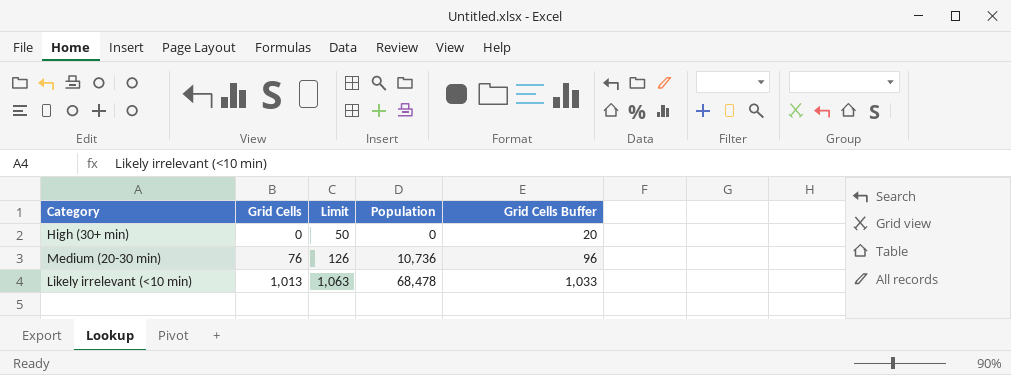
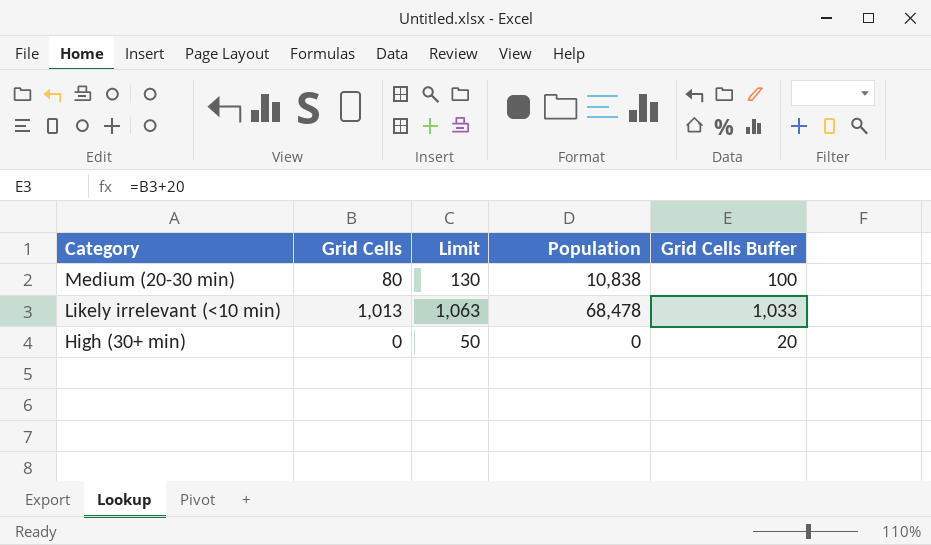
row order: Grid Cells ascending -> Category descending
Medium (20-30 min) | Grid Cells: 76 -> 80
Medium (20-30 min) | Limit: 126 -> 130
Medium (20-30 min) | Population: 10,736 -> 10,838
Medium (20-30 min) | Grid Cells Buffer: 96 -> 100

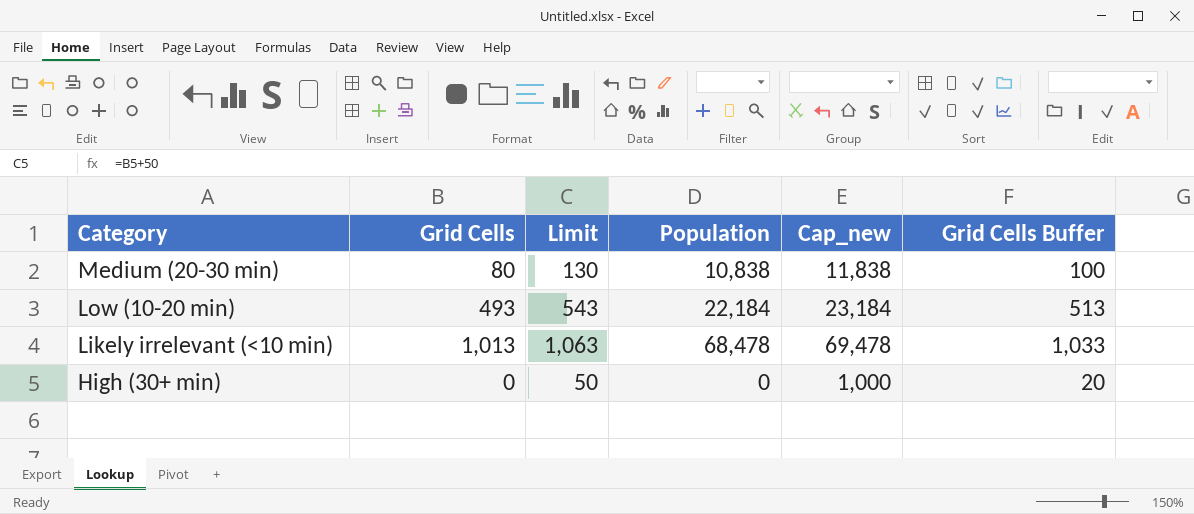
column Cap_new | formula: none -> [Population] + 1000
row Low (10-20 min): none -> 493 | 543 | 22,184 | 23,184 | 513

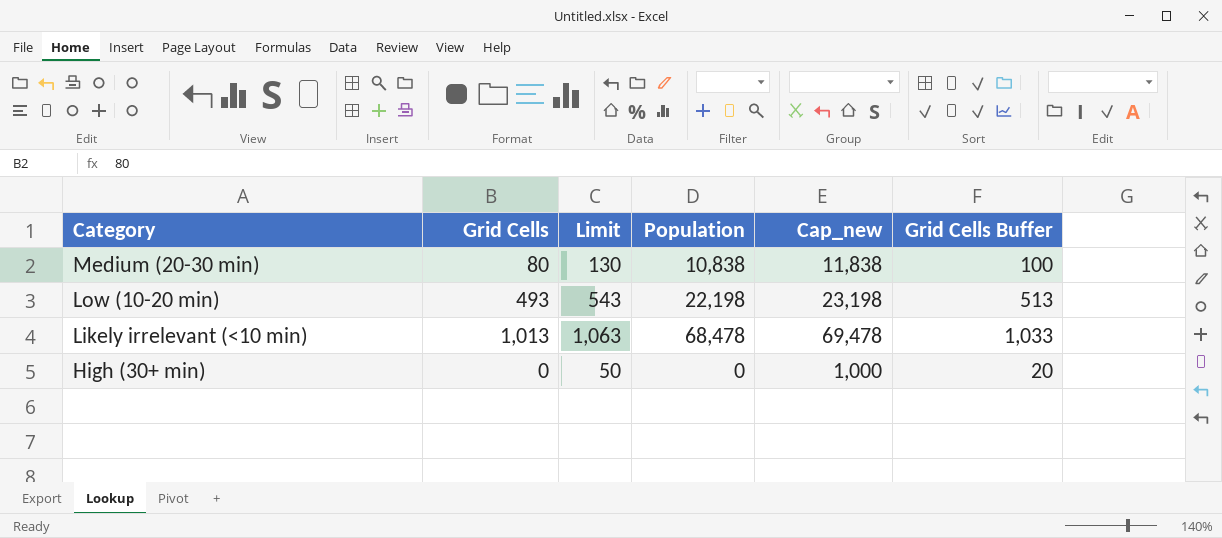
Low (10-20 min) | Population: 22,184 -> 22,198
Low (10-20 min) | Cap_new: 23,184 -> 23,198

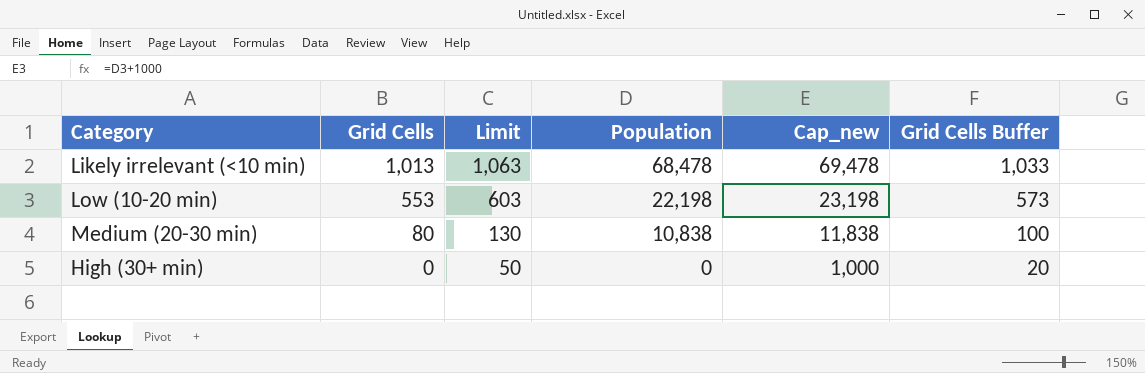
row order: Category descending -> Grid Cells descending
Low (10-20 min) | Grid Cells: 493 -> 553
Low (10-20 min) | Limit: 543 -> 603
Low (10-20 min) | Grid Cells Buffer: 513 -> 573

